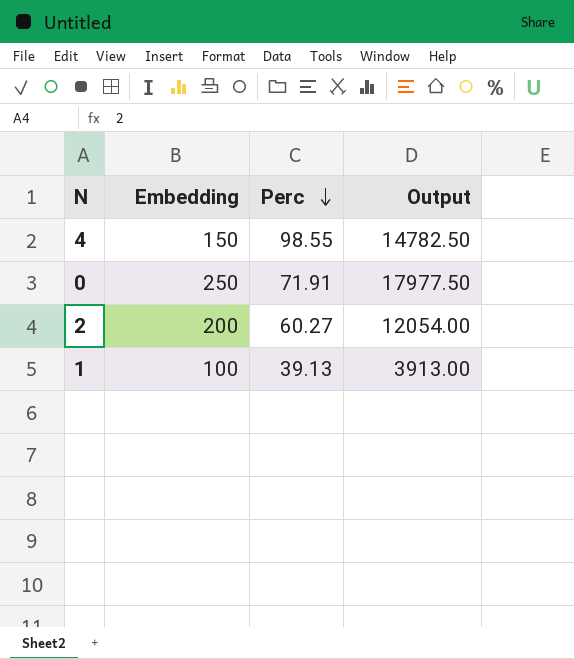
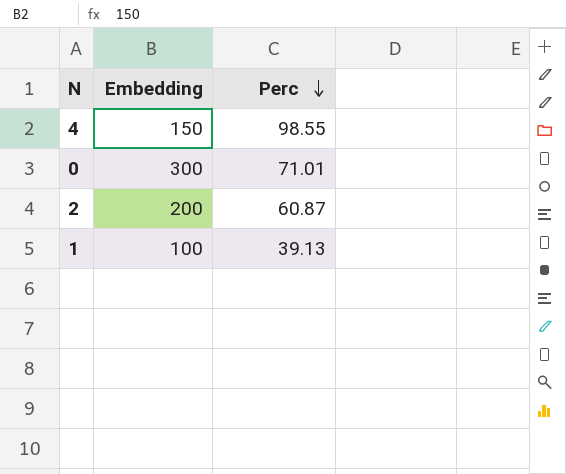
column Output | formula: [Embedding] * [Perc] -> none
0 | Embedding: 250 -> 300
0 | Perc: 71.91 -> 71.01
2 | Perc: 60.27 -> 60.87

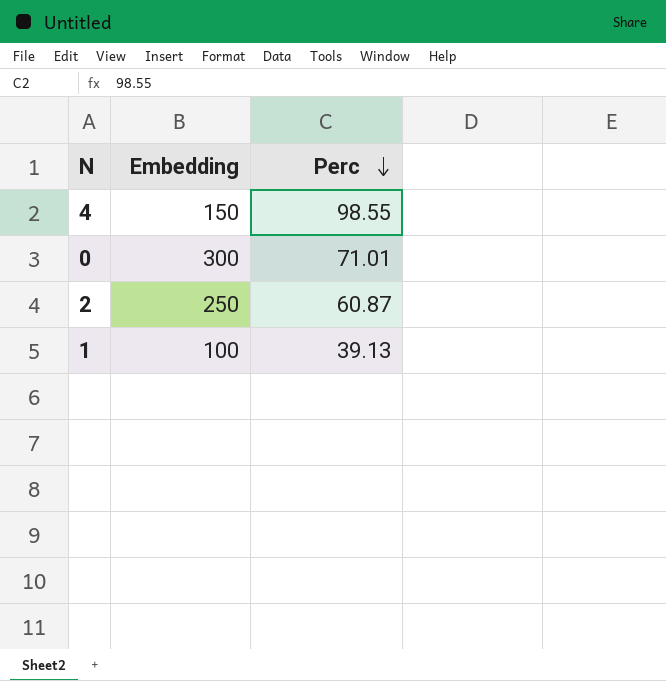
2 | Embedding: 200 -> 250

